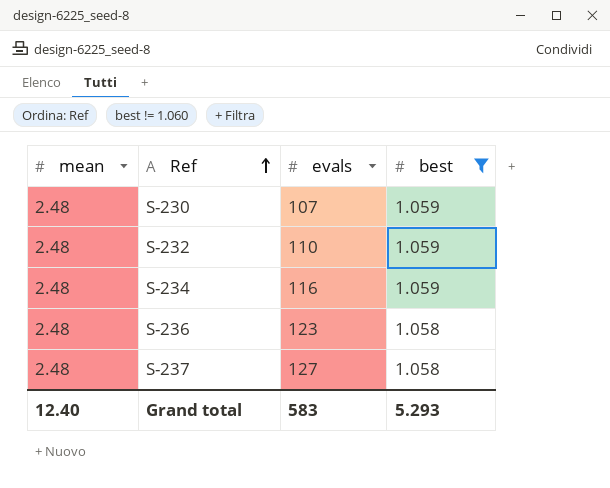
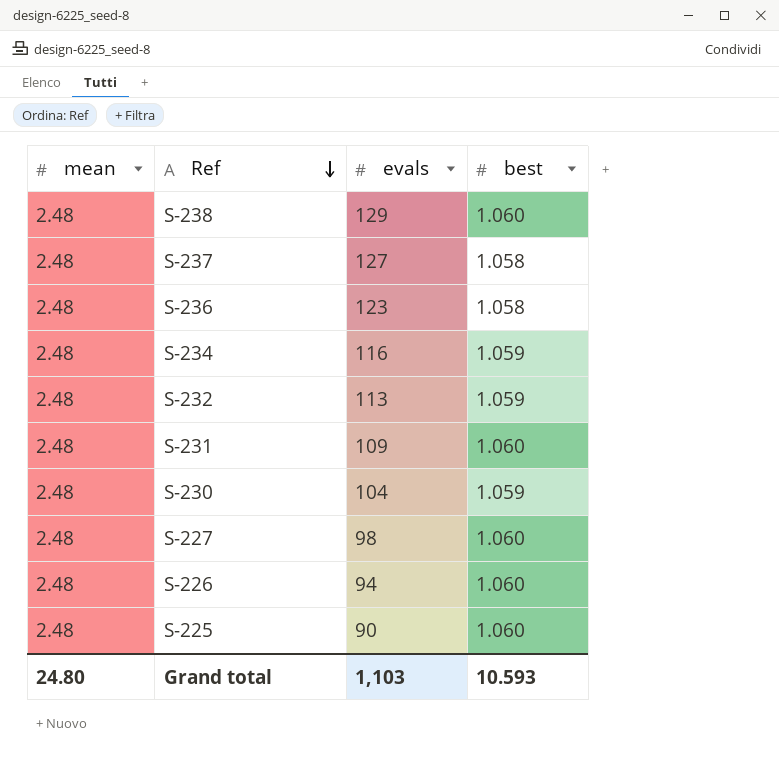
filter: best != 1.060 -> none
row order: Ref ascending -> Ref descending
S-232 | evals: 110 -> 113
S-230 | evals: 107 -> 104
Grand total | mean: 12.40 -> 24.80
Grand total | evals: 583 -> 1,103
Grand total | best: 5.293 -> 10.593

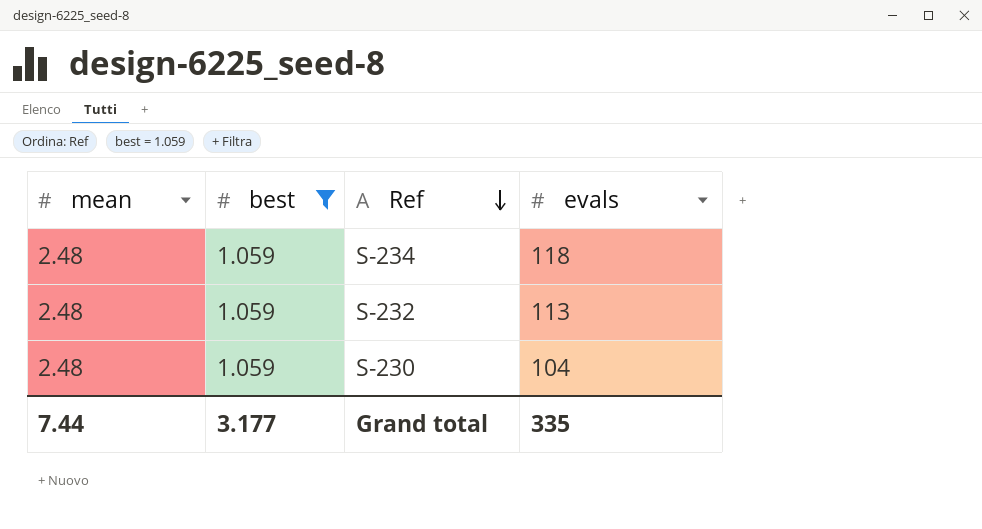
filter: none -> best = 1.059
column best | position: 4 -> 2
S-234 | evals: 116 -> 118
Grand total | mean: 24.80 -> 7.44
Grand total | best: 10.593 -> 3.177
Grand total | evals: 1,103 -> 335

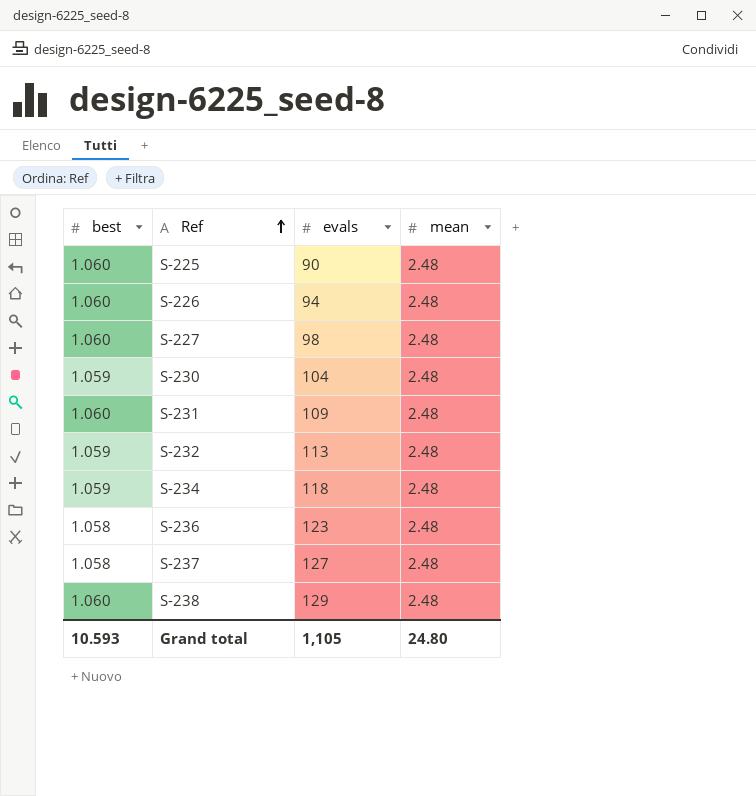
filter: best = 1.059 -> none
row order: Ref descending -> Ref ascending
column mean | position: 1 -> 4
Grand total | best: 3.177 -> 10.593
Grand total | evals: 335 -> 1,105
Grand total | mean: 7.44 -> 24.80

